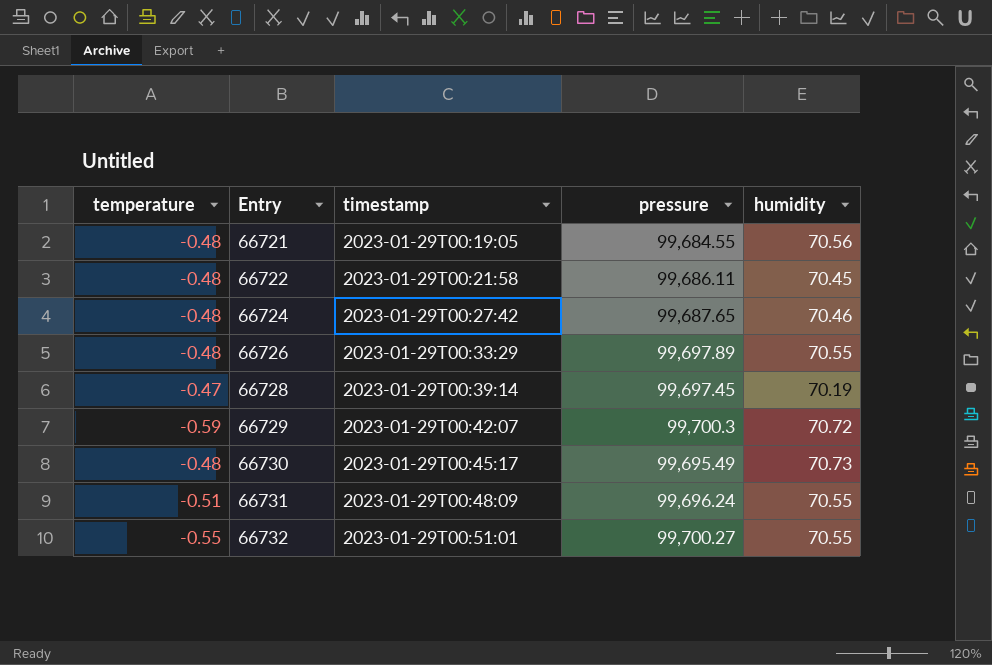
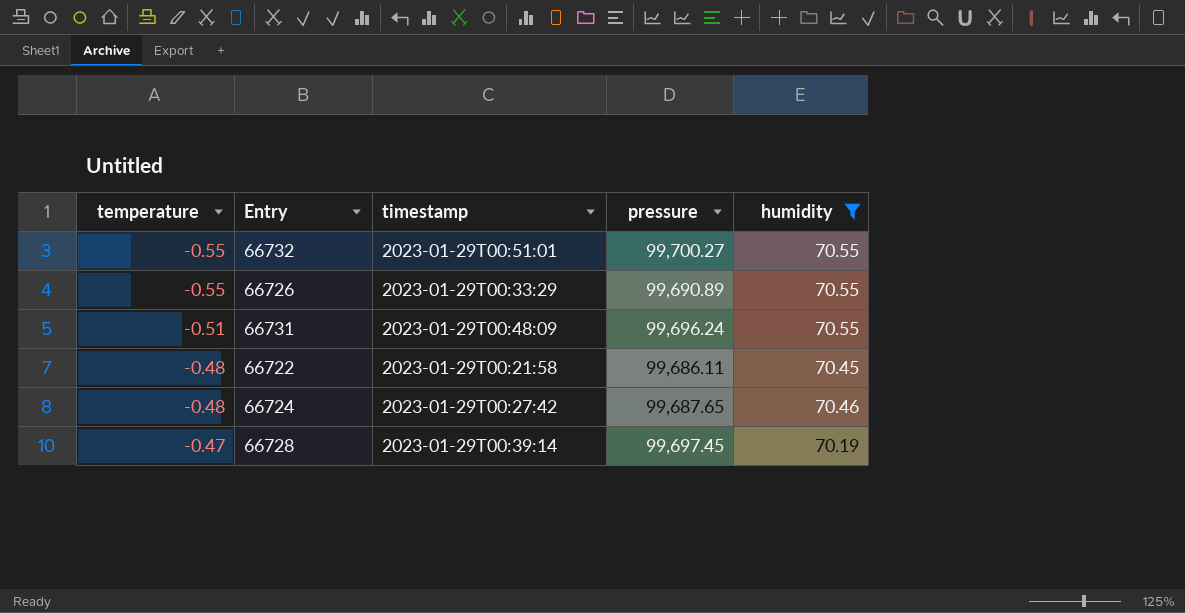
filter: none -> humidity <= 70.55
row order: Entry ascending -> temperature ascending
66726 | temperature: -0.48 -> -0.55
66726 | pressure: 99,697.89 -> 99,690.89

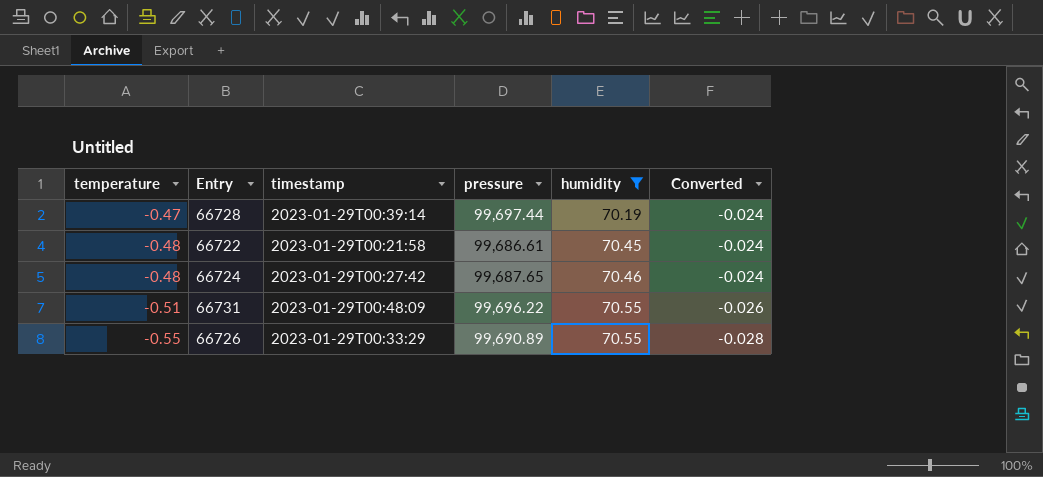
row order: temperature ascending -> temperature descending
column Converted | formula: none -> [temperature] * 0.05
row 66732: -0.55 | 2023-01-29T00:51:01 | 99,700.27 | 70.55 -> none
66728 | pressure: 99,697.45 -> 99,697.44
66722 | pressure: 99,686.11 -> 99,686.61
66731 | pressure: 99,696.24 -> 99,696.22

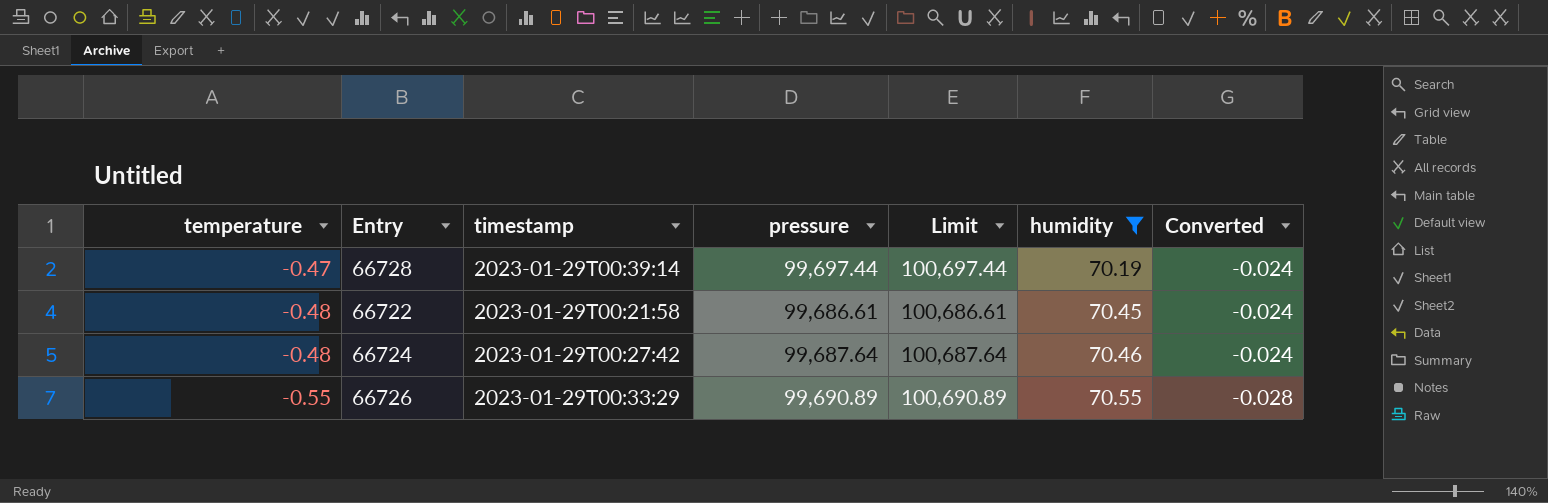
column Limit | formula: none -> [pressure] + 1000
row 66731: -0.51 | 2023-01-29T00:48:09 | 99,696.22 | 70.55 | -0.026 -> none
66724 | pressure: 99,687.65 -> 99,687.64

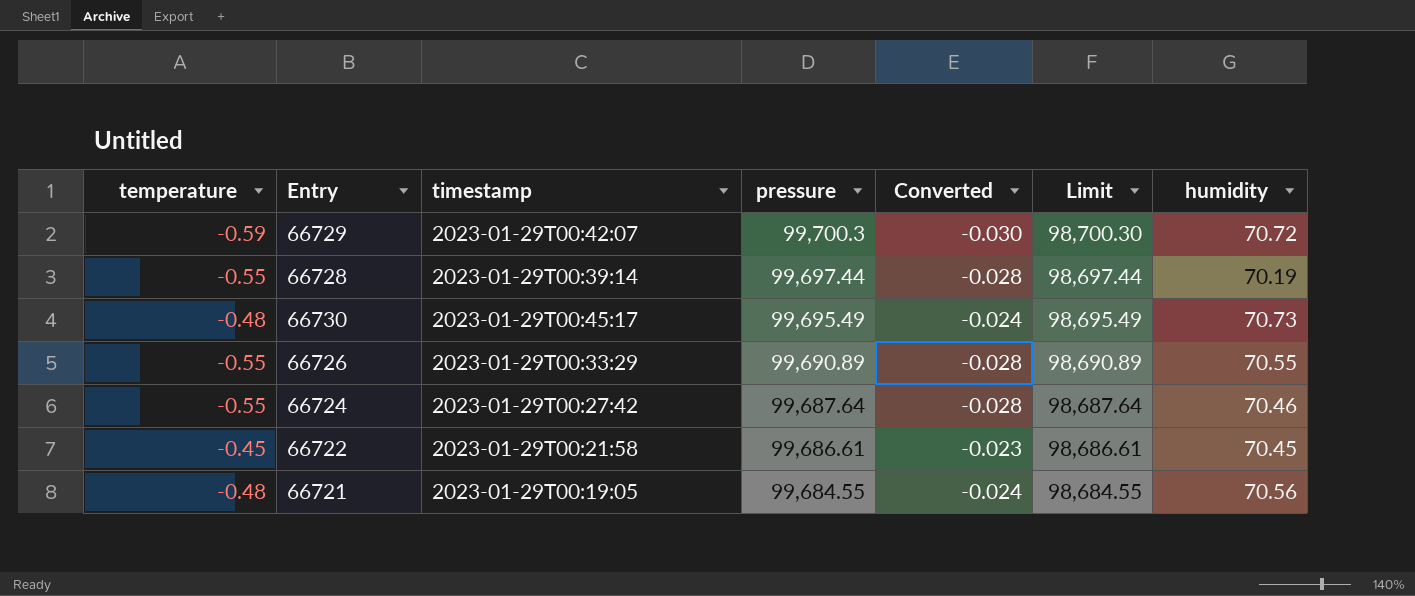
filter: humidity <= 70.55 -> none
row order: temperature descending -> pressure descending
column Converted | position: 7 -> 5
column Limit | formula: [pressure] + 1000 -> [pressure] - 1000
66728 | temperature: -0.47 -> -0.55
66728 | Converted: -0.024 -> -0.028
66724 | temperature: -0.48 -> -0.55
66724 | Converted: -0.024 -> -0.028
66722 | temperature: -0.48 -> -0.45
66722 | Converted: -0.024 -> -0.023

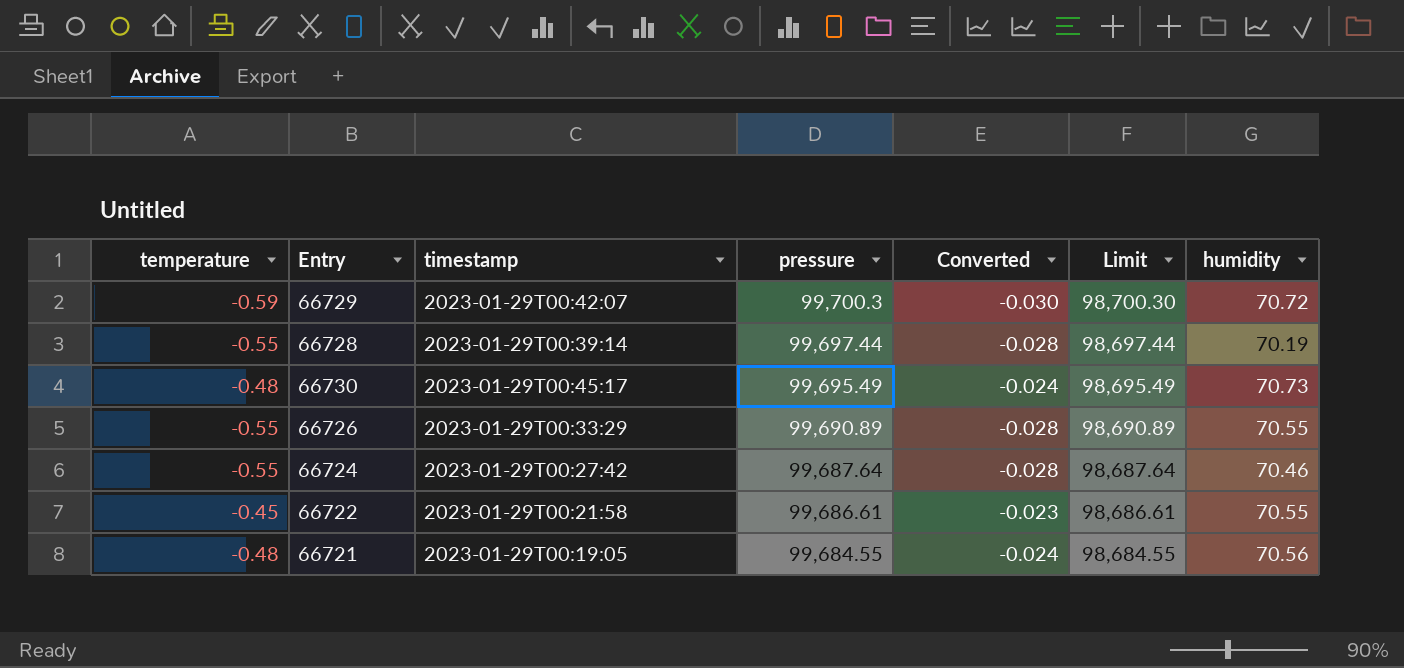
66722 | humidity: 70.45 -> 70.55

